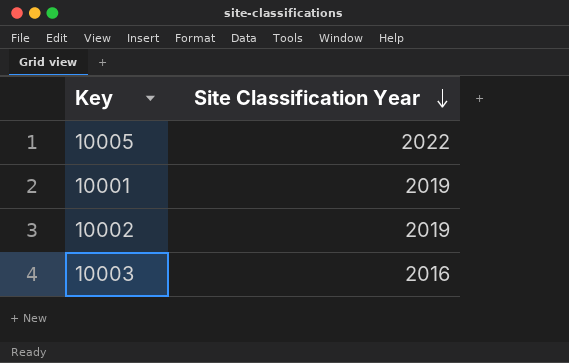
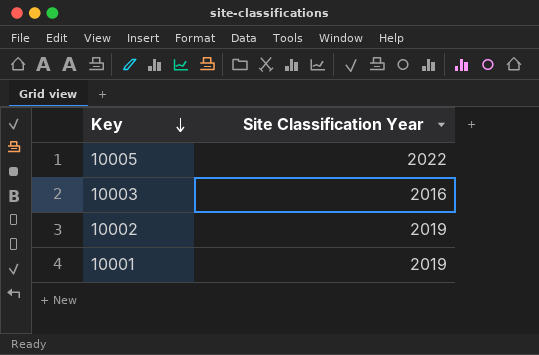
row order: Site Classification Year descending -> Key descending

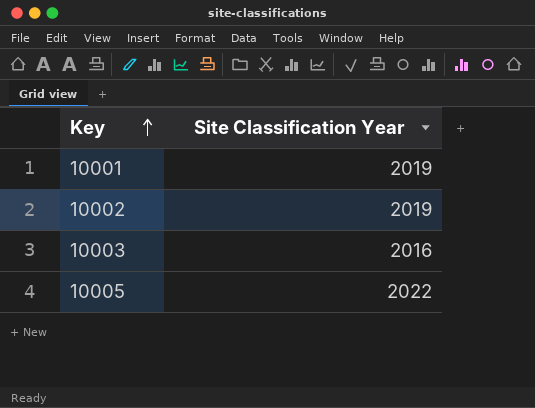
row order: Key descending -> Key ascending

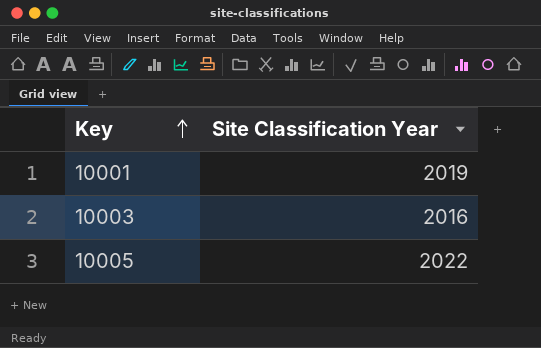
row 10002: 2019 -> none

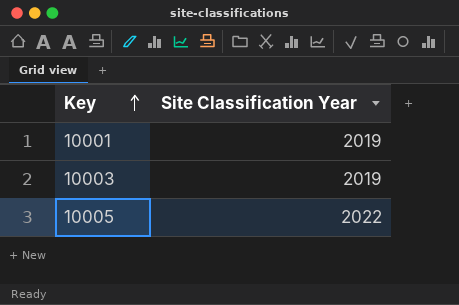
10003 | Site Classification Year: 2016 -> 2019

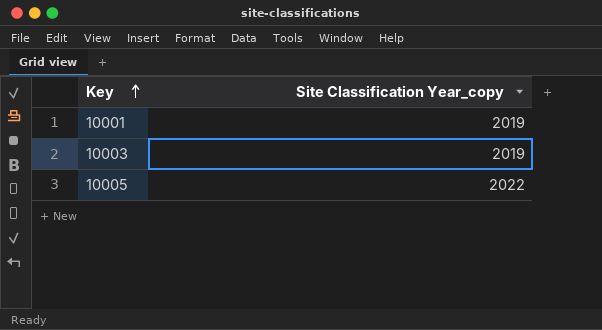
column name: Site Classification Year -> Site Classification Year_copy

